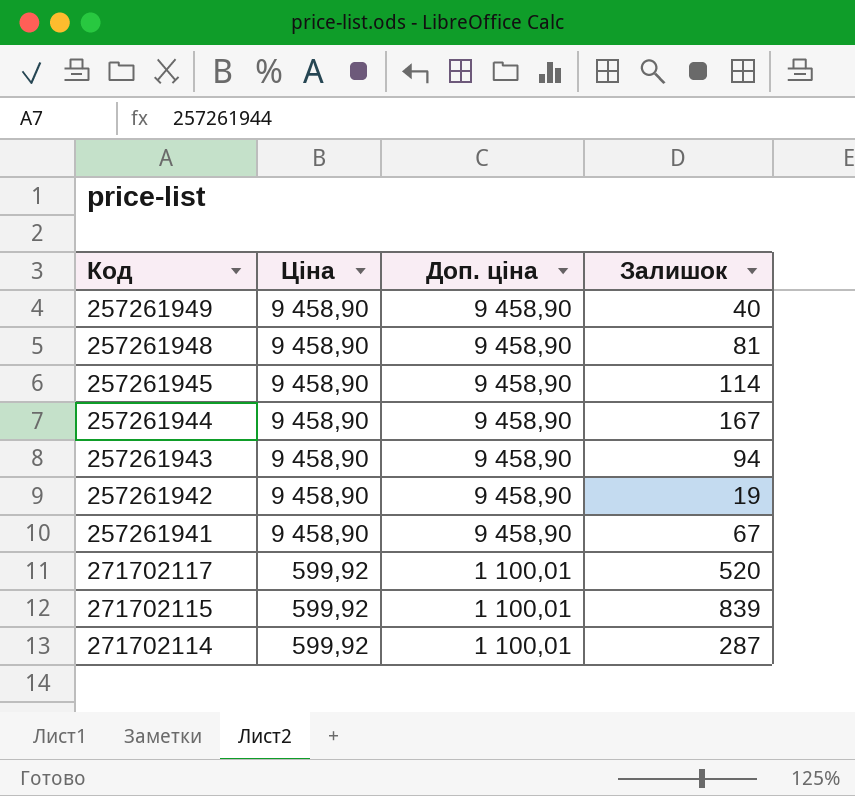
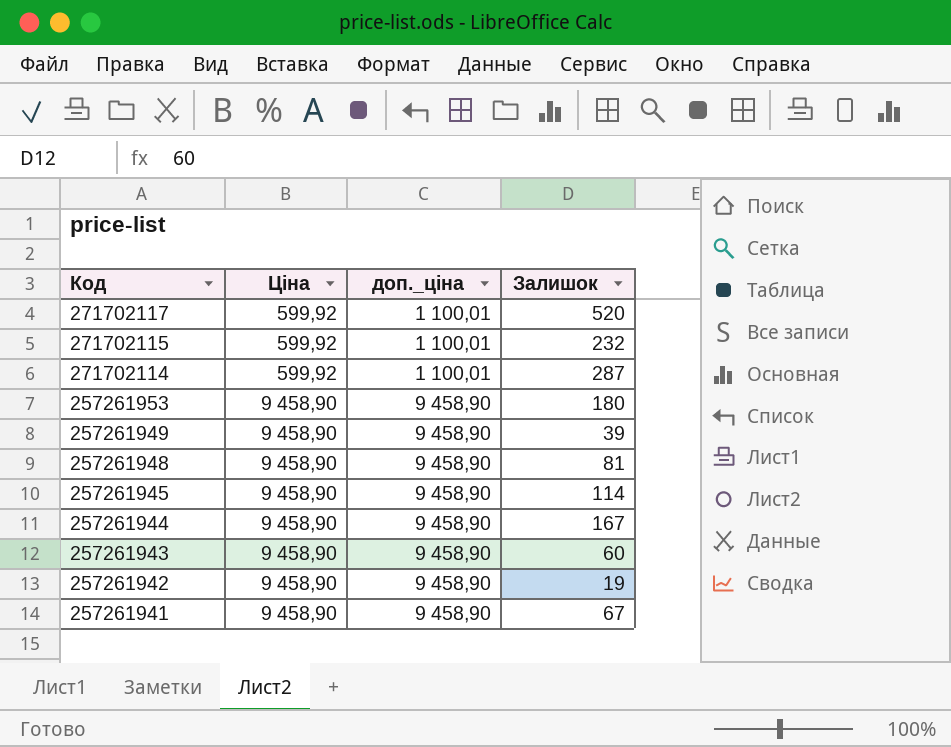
row order: Ціна descending -> Код descending
column name: Доп. ціна -> доп._ціна
271702115 | Залишок: 839 -> 232
row 257261953: none -> 9 458,90 | 9 458,90 | 180
257261949 | Залишок: 40 -> 39
257261943 | Залишок: 94 -> 60

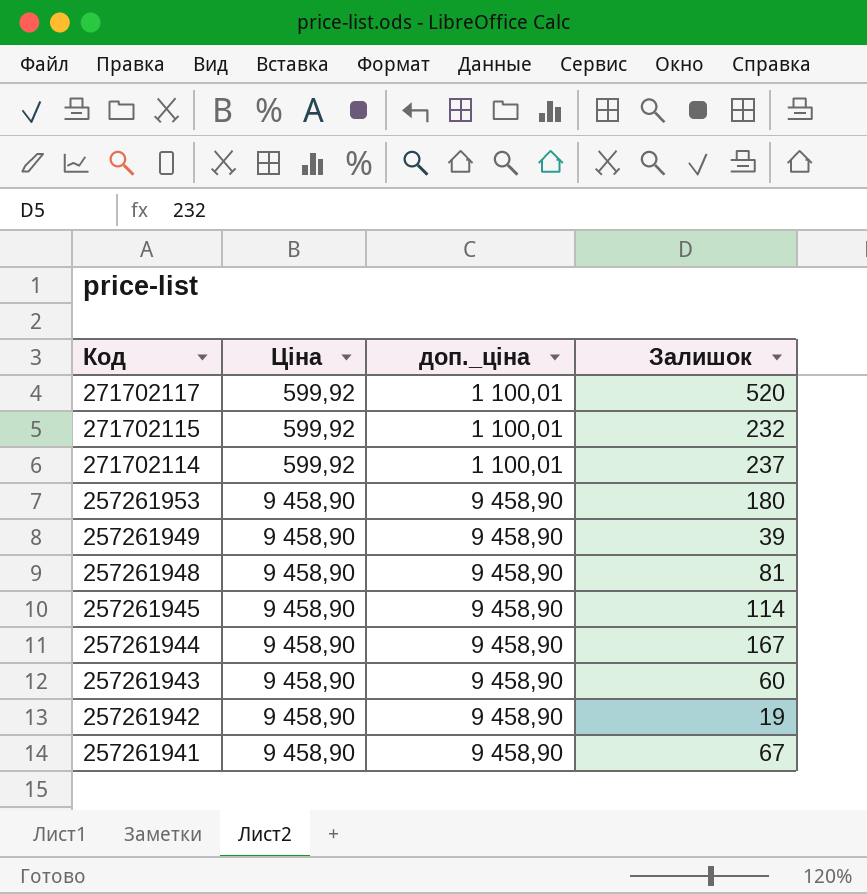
271702114 | Залишок: 287 -> 237

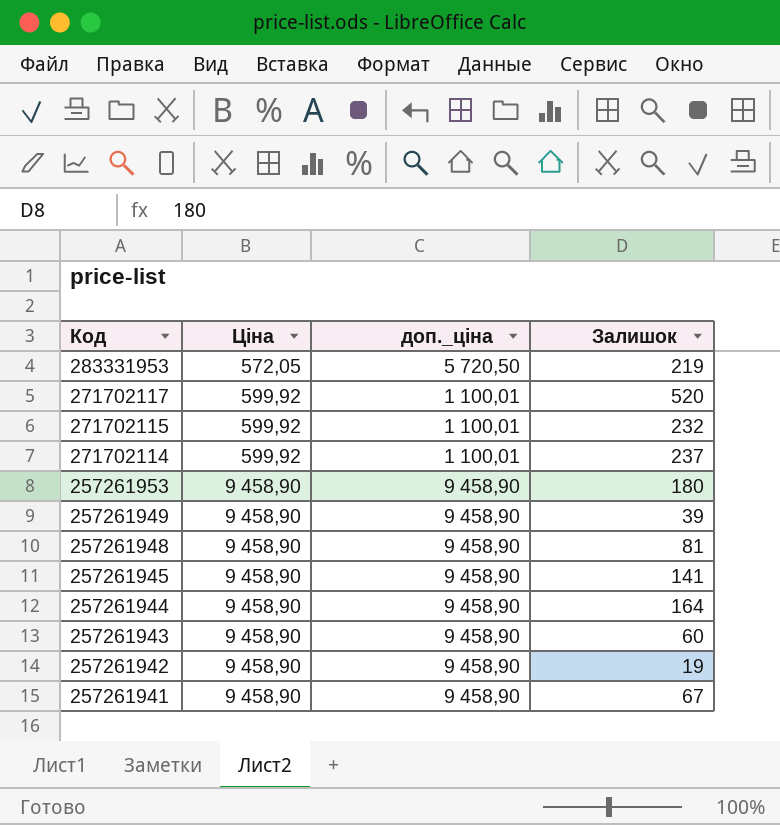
row 283331953: none -> 572,05 | 5 720,50 | 219
257261945 | Залишок: 114 -> 141
257261944 | Залишок: 167 -> 164

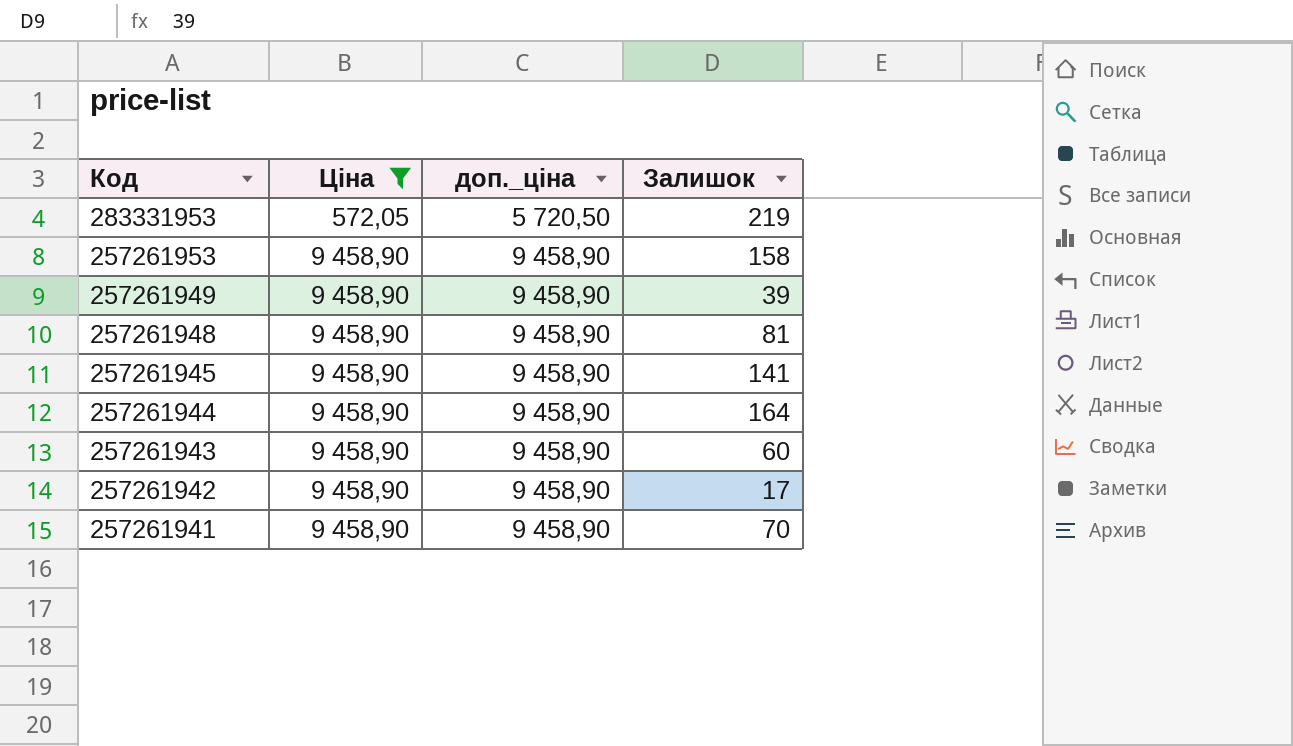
filter: none -> Ціна != 599,92
257261953 | Залишок: 180 -> 158
257261942 | Залишок: 19 -> 17
257261941 | Залишок: 67 -> 70

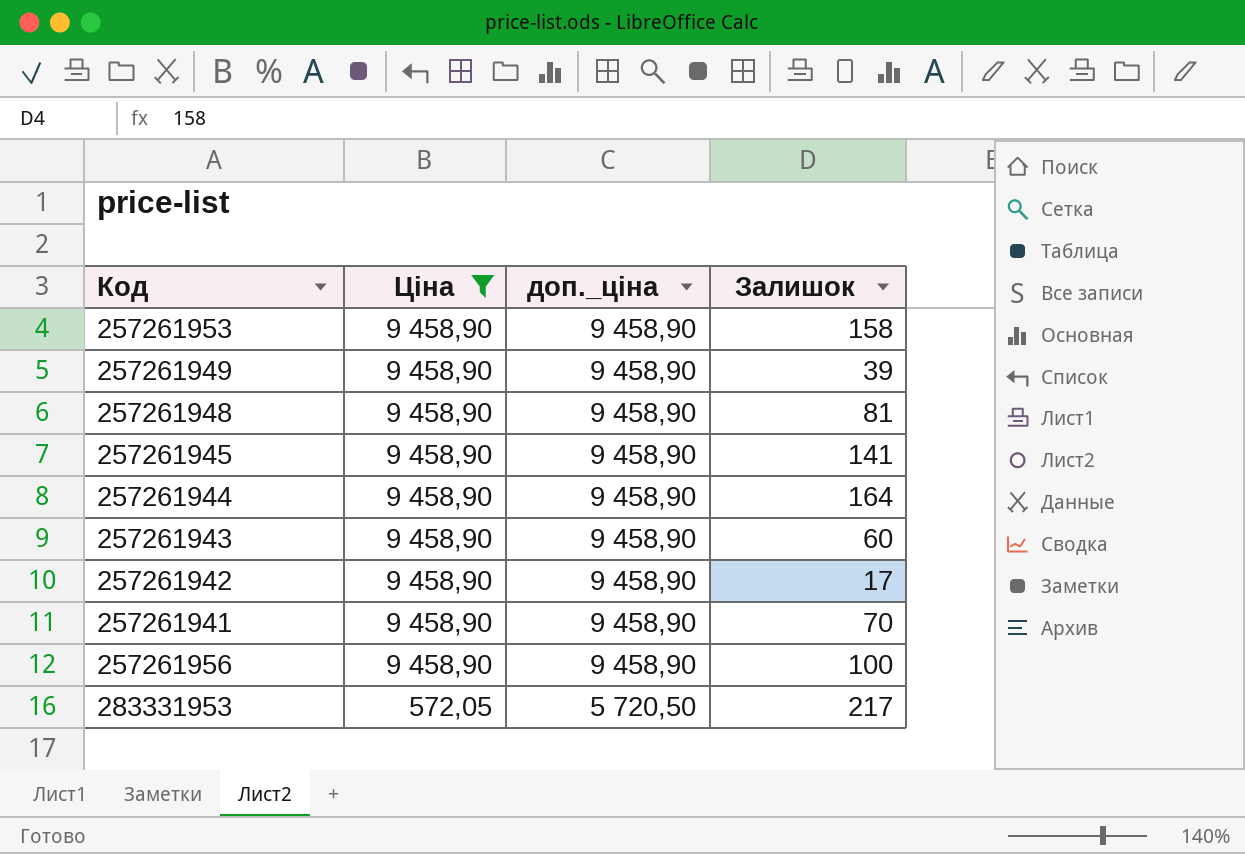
row order: Код descending -> Ціна descending
row 257261956: none -> 9 458,90 | 9 458,90 | 100
283331953 | Залишок: 219 -> 217

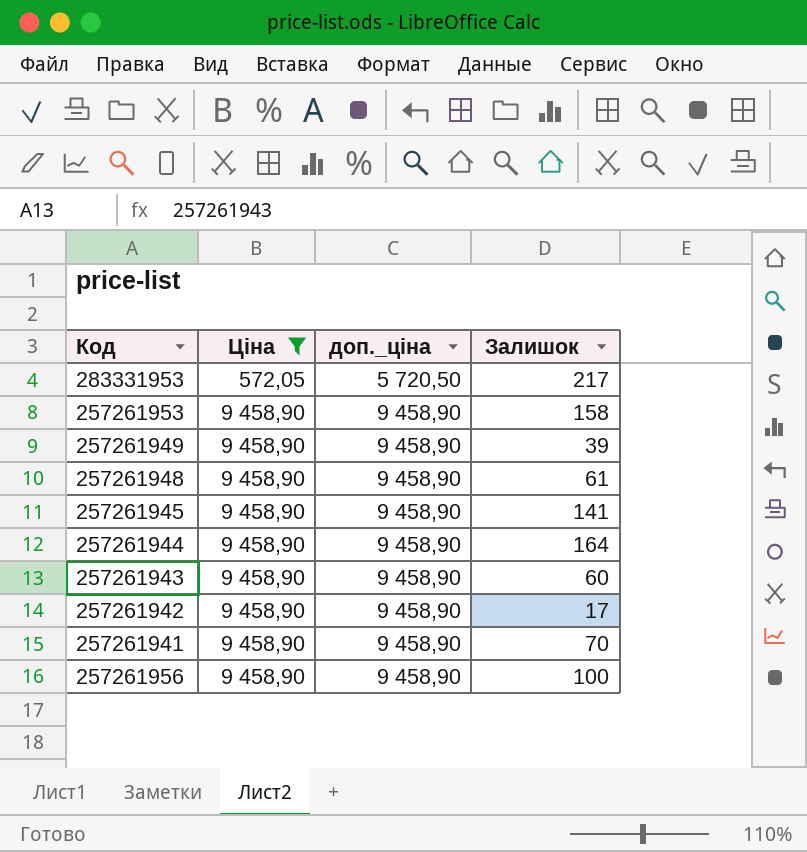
row order: Ціна descending -> Ціна ascending
257261948 | Залишок: 81 -> 61

